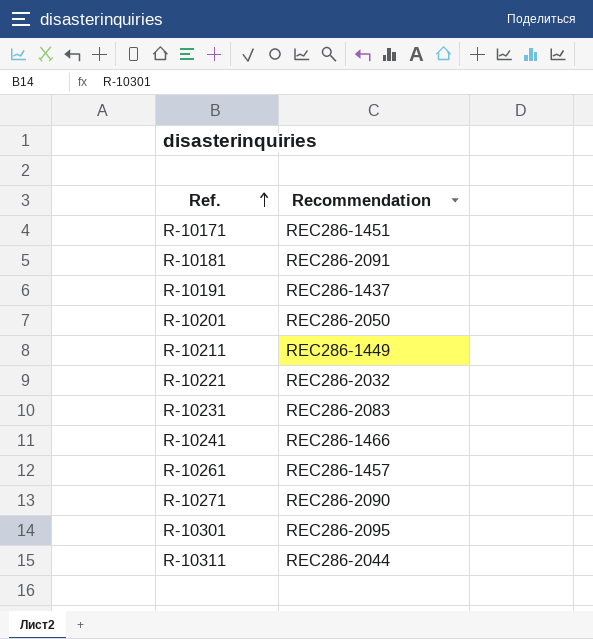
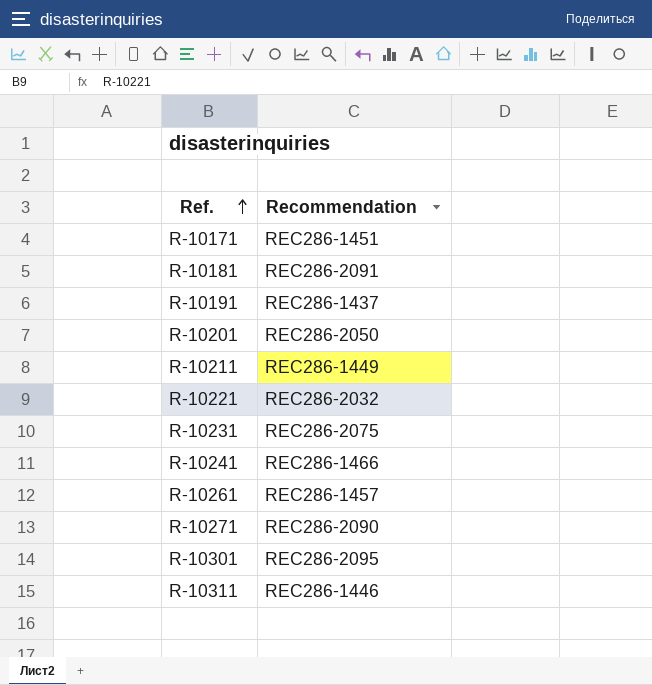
R-10231 | Recommendation: REC286-2083 -> REC286-2075
R-10311 | Recommendation: REC286-2044 -> REC286-1446

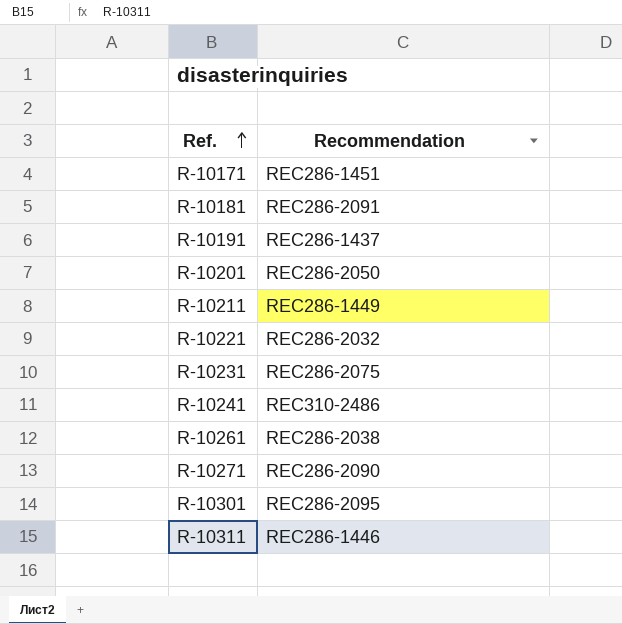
R-10241 | Recommendation: REC286-1466 -> REC310-2486
R-10261 | Recommendation: REC286-1457 -> REC286-2038

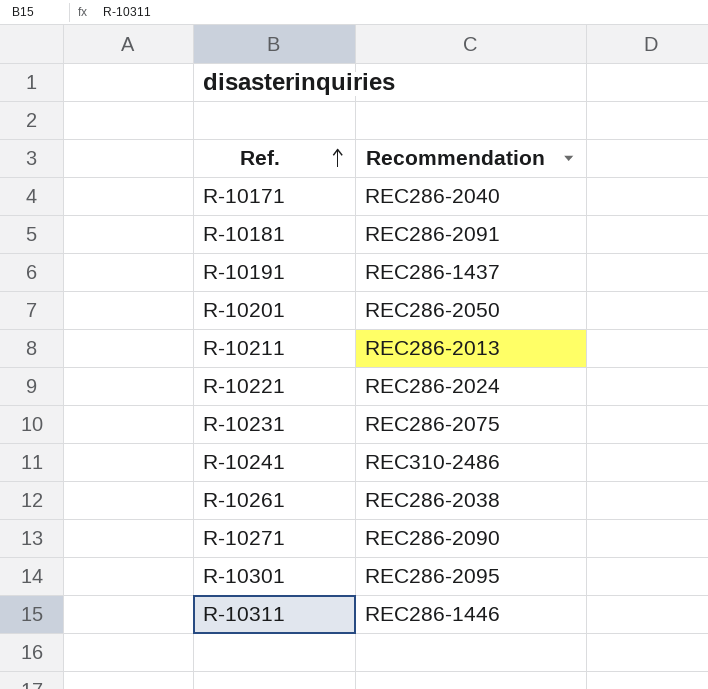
R-10171 | Recommendation: REC286-1451 -> REC286-2040
R-10211 | Recommendation: REC286-1449 -> REC286-2013
R-10221 | Recommendation: REC286-2032 -> REC286-2024

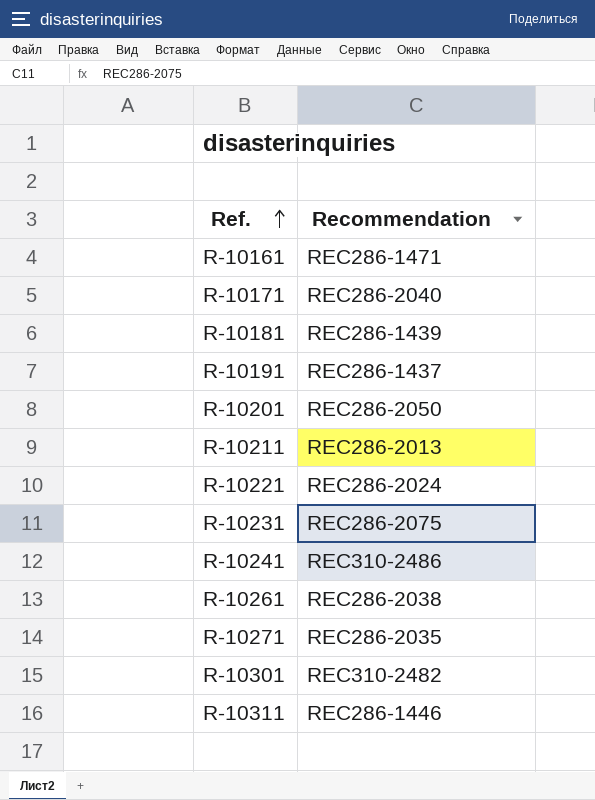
row R-10161: none -> REC286-1471
R-10181 | Recommendation: REC286-2091 -> REC286-1439
R-10271 | Recommendation: REC286-2090 -> REC286-2035
R-10301 | Recommendation: REC286-2095 -> REC310-2482

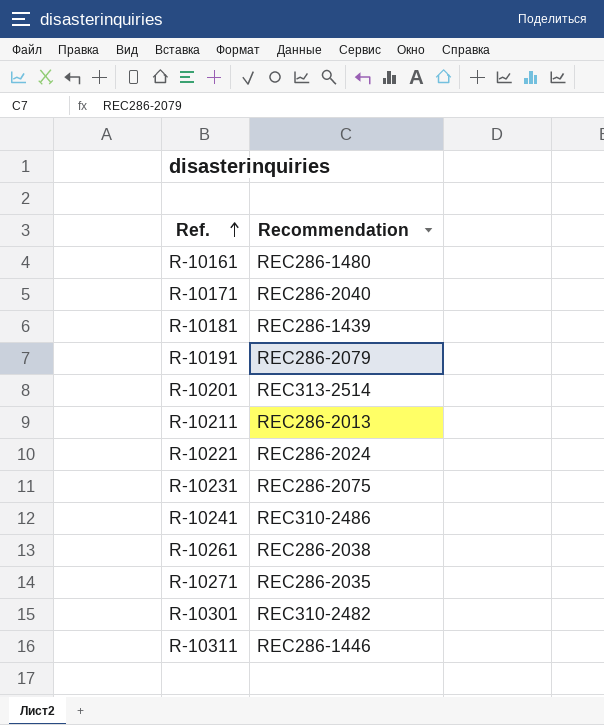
R-10161 | Recommendation: REC286-1471 -> REC286-1480
R-10191 | Recommendation: REC286-1437 -> REC286-2079
R-10201 | Recommendation: REC286-2050 -> REC313-2514

